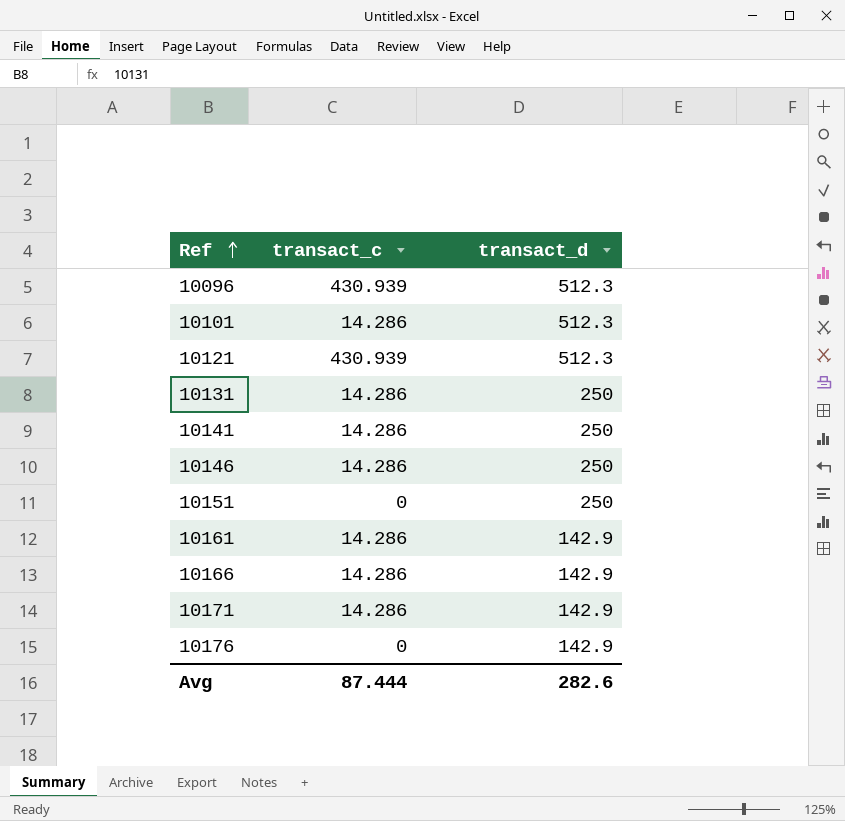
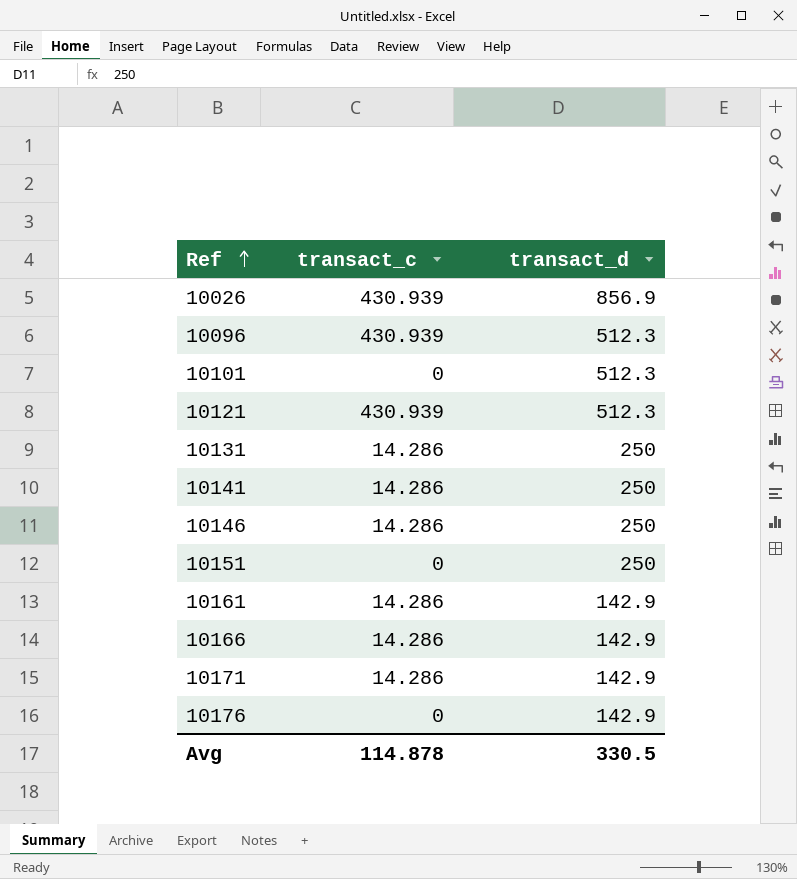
row 10026: none -> 430.939 | 856.9
10101 | transact_c: 14.286 -> 0
Avg | transact_c: 87.444 -> 114.878
Avg | transact_d: 282.6 -> 330.5

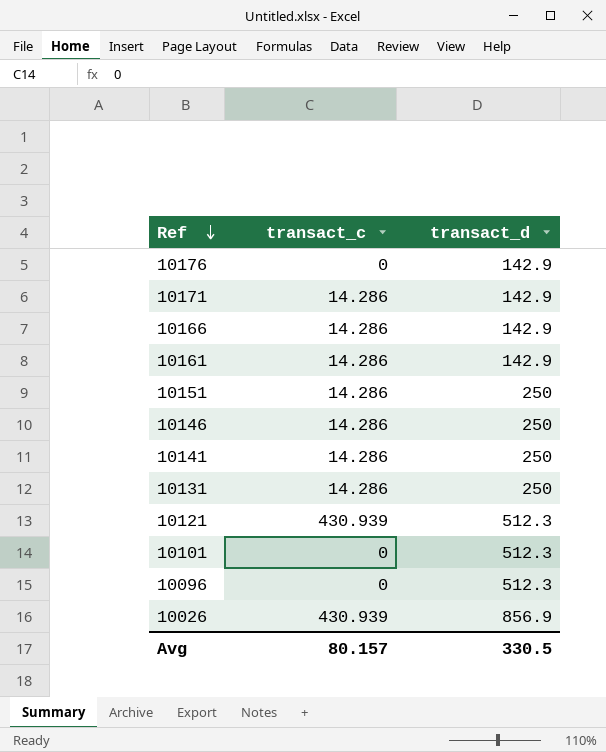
row order: Ref ascending -> Ref descending
10151 | transact_c: 0 -> 14.286
10096 | transact_c: 430.939 -> 0
Avg | transact_c: 114.878 -> 80.157

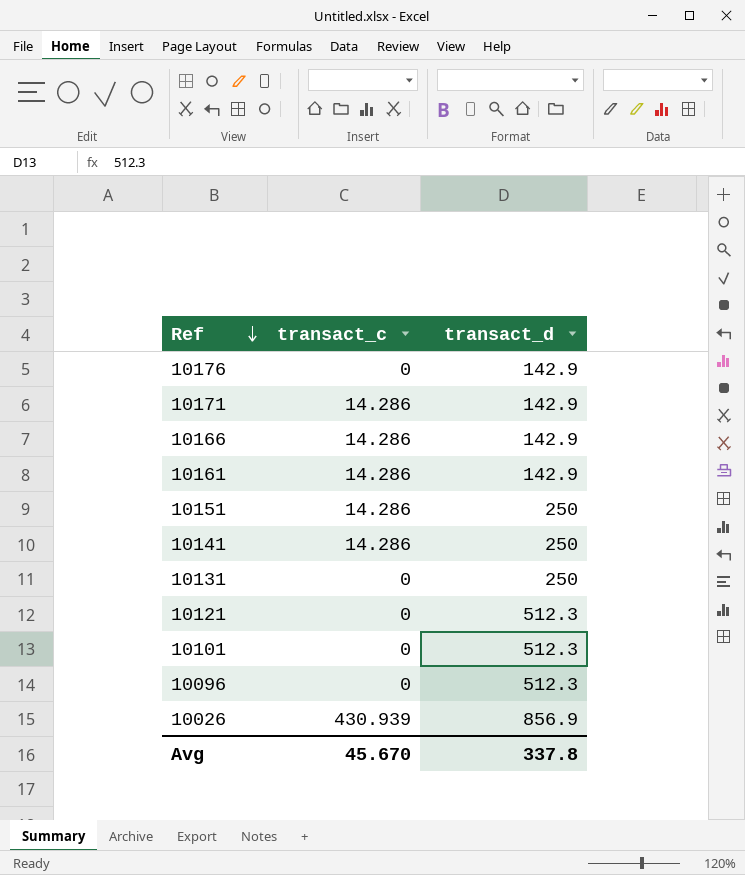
row 10146: 14.286 | 250 -> none
10131 | transact_c: 14.286 -> 0
10121 | transact_c: 430.939 -> 0
Avg | transact_c: 80.157 -> 45.670
Avg | transact_d: 330.5 -> 337.8

